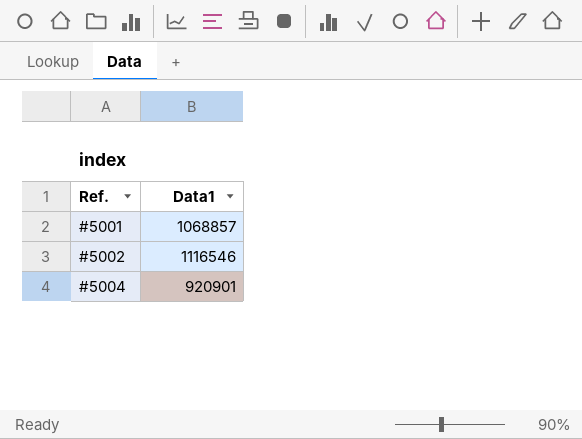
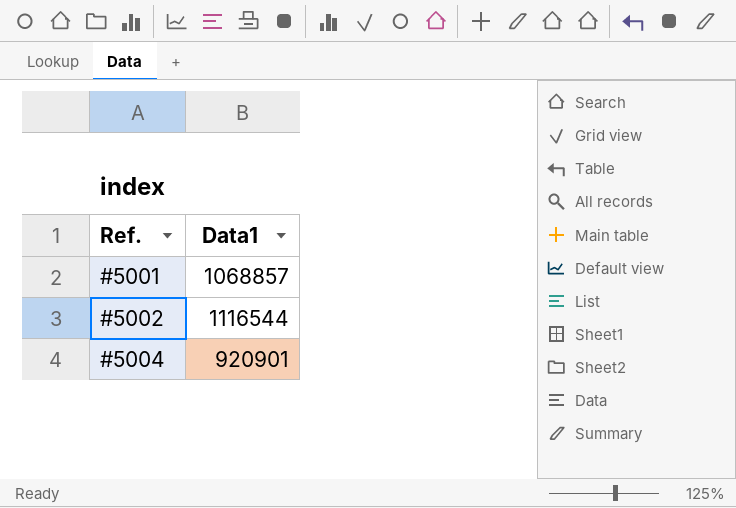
#5002 | Data1: 1116546 -> 1116544

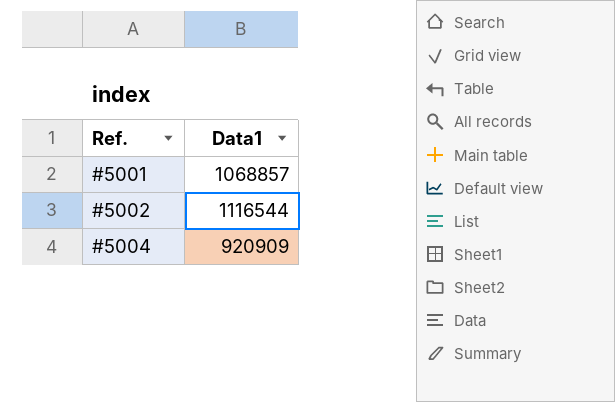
#5004 | Data1: 920901 -> 920909

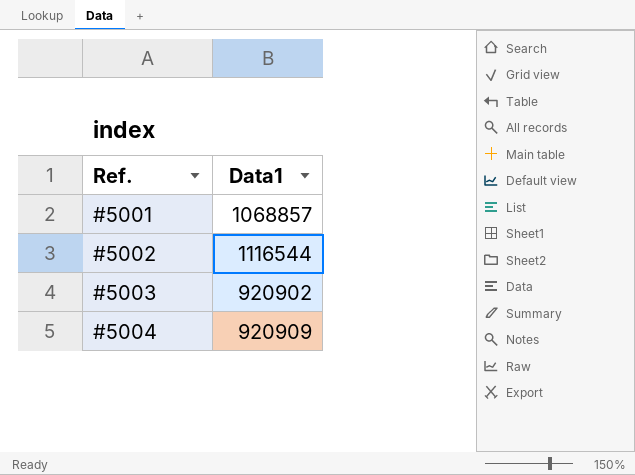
row #5003: none -> 920902

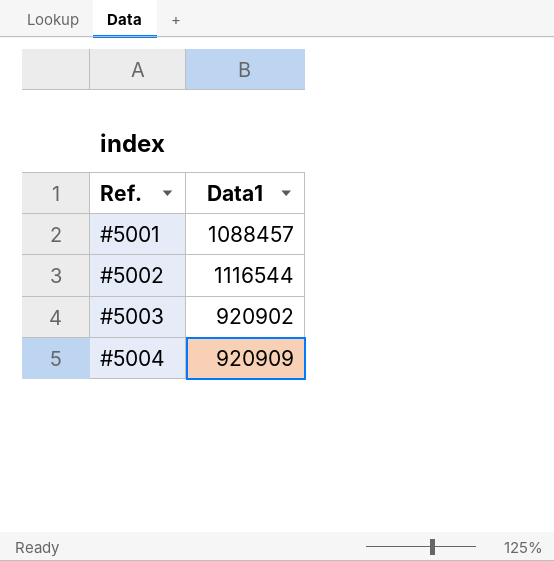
#5001 | Data1: 1068857 -> 1088457

